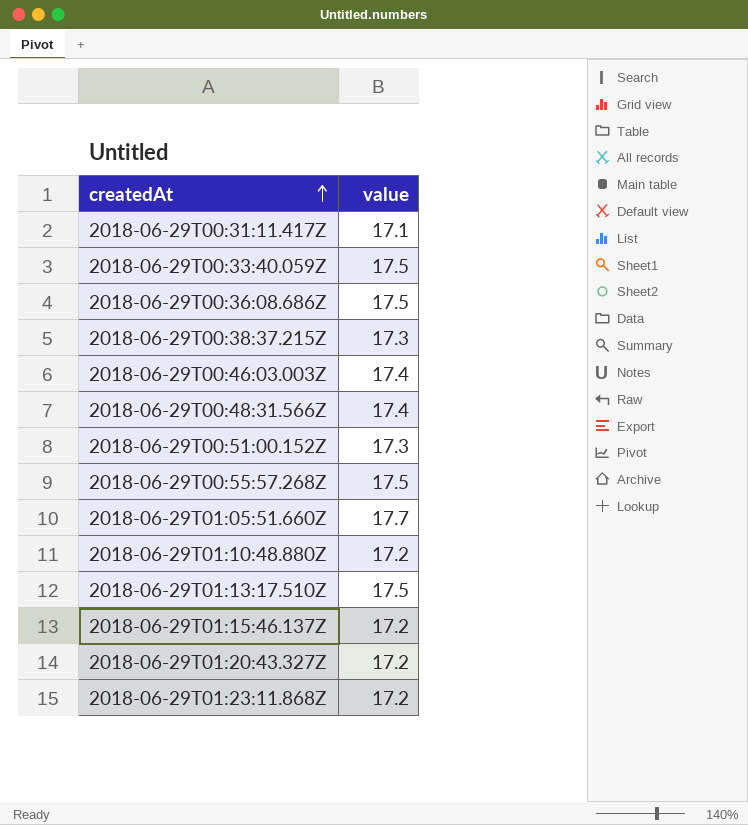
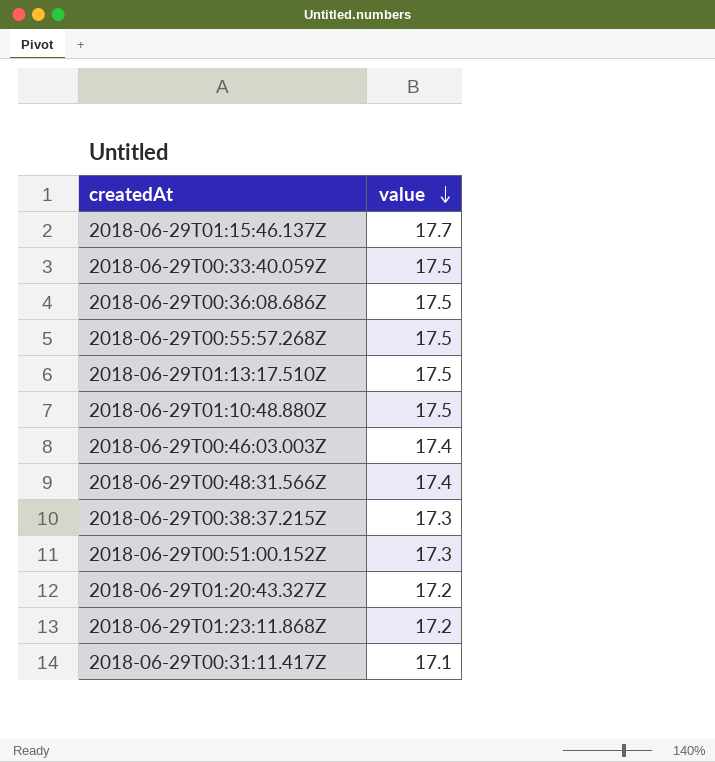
row order: createdAt ascending -> value descending
row 2018-06-29T01:05:51.660Z: 17.7 -> none
2018-06-29T01:15:46.137Z | value: 17.2 -> 17.7
2018-06-29T01:10:48.880Z | value: 17.2 -> 17.5

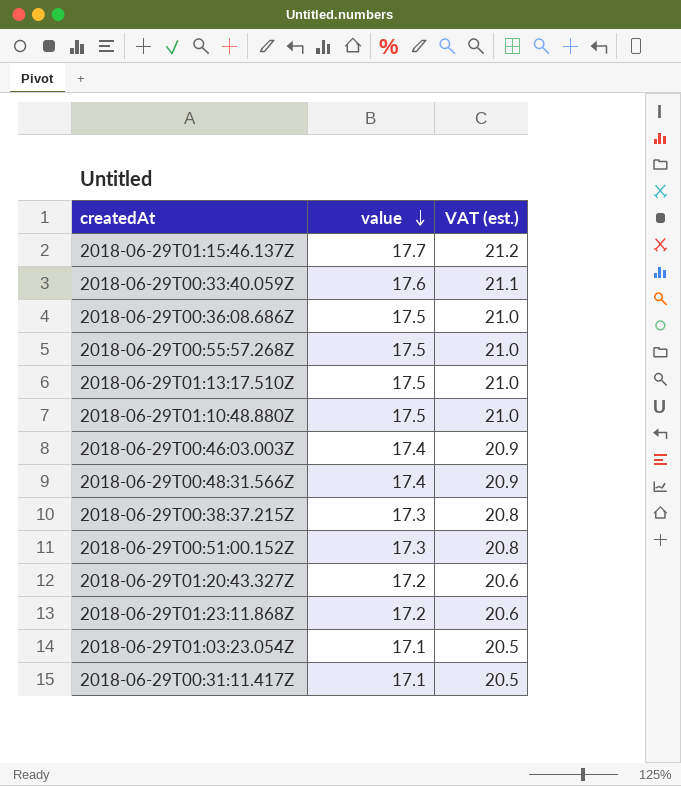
column VAT (est.) | formula: none -> [value] * 1.2
2018-06-29T00:33:40.059Z | value: 17.5 -> 17.6
row 2018-06-29T01:03:23.054Z: none -> 17.1 | 20.5

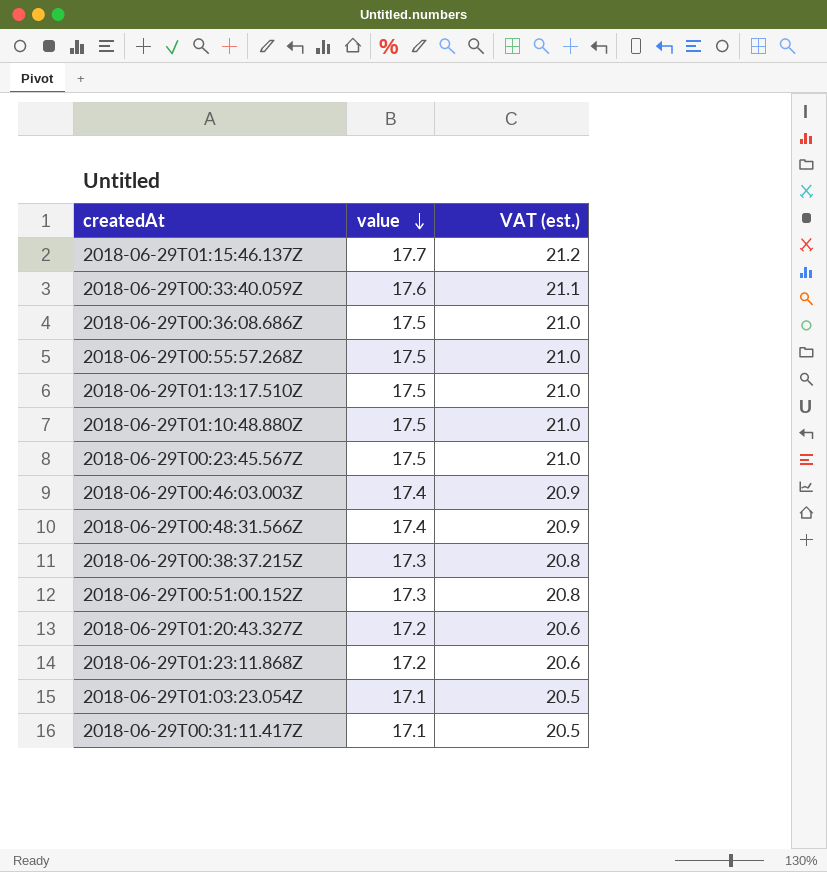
row 2018-06-29T00:23:45.567Z: none -> 17.5 | 21.0

